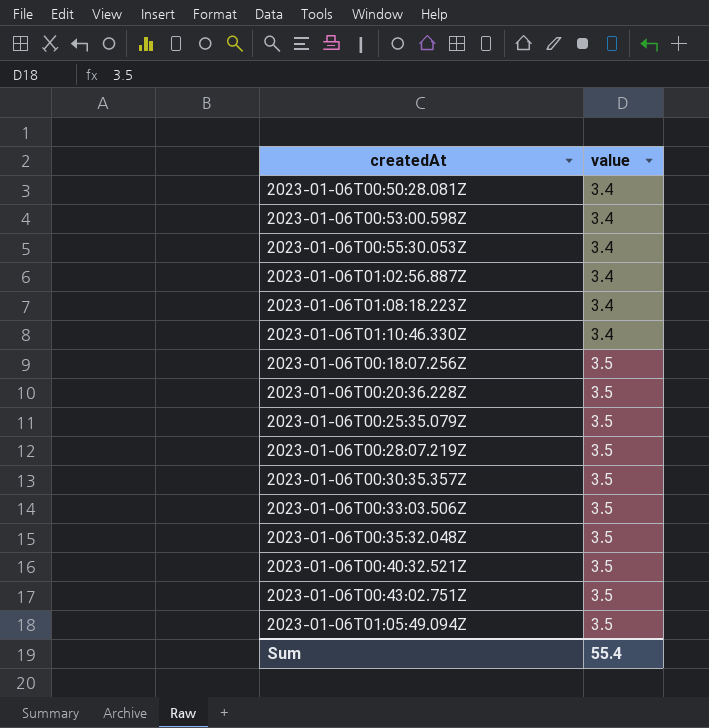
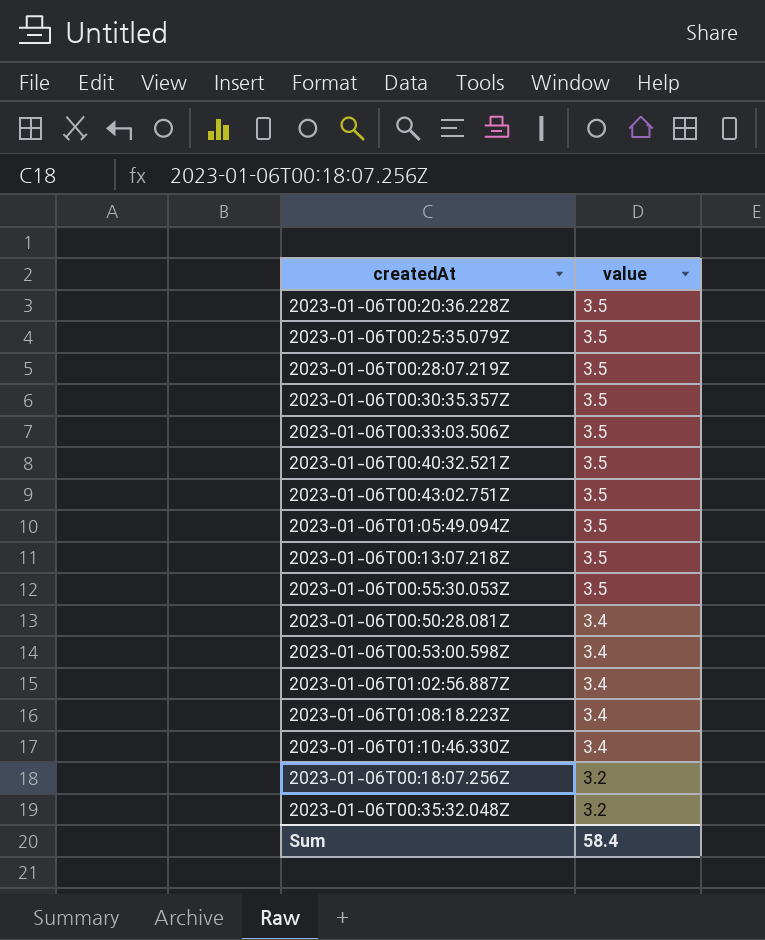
row order: value ascending -> value descending
row 2023-01-06T00:13:07.218Z: none -> 3.5
2023-01-06T00:55:30.053Z | value: 3.4 -> 3.5
2023-01-06T00:18:07.256Z | value: 3.5 -> 3.2
2023-01-06T00:35:32.048Z | value: 3.5 -> 3.2
Sum | value: 55.4 -> 58.4

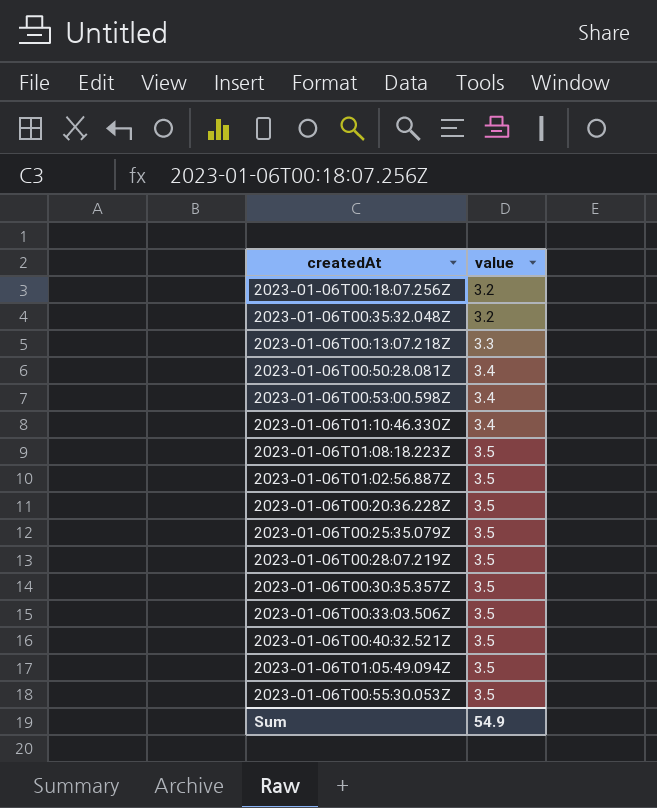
row order: value descending -> value ascending
row 2023-01-06T00:43:02.751Z: 3.5 -> none
2023-01-06T00:13:07.218Z | value: 3.5 -> 3.3
2023-01-06T01:08:18.223Z | value: 3.4 -> 3.5
2023-01-06T01:02:56.887Z | value: 3.4 -> 3.5
Sum | value: 58.4 -> 54.9

